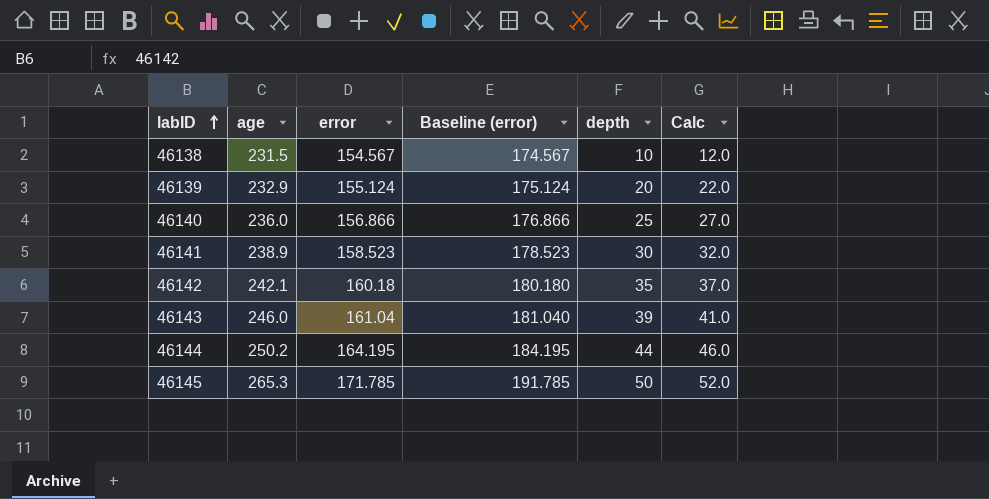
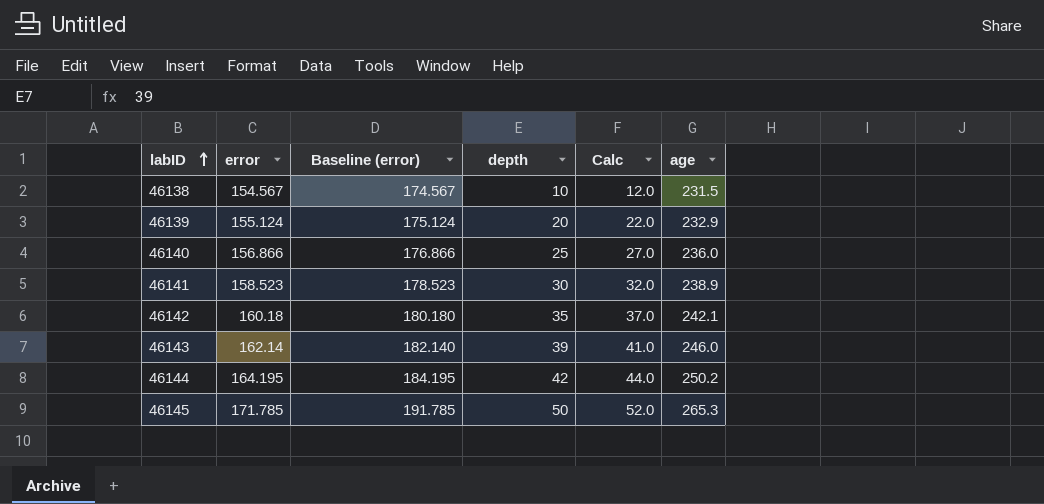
column age | position: 2 -> 6
46143 | error: 161.04 -> 162.14
46143 | Baseline (error): 181.040 -> 182.140
46144 | depth: 44 -> 42
46144 | Calc: 46.0 -> 44.0

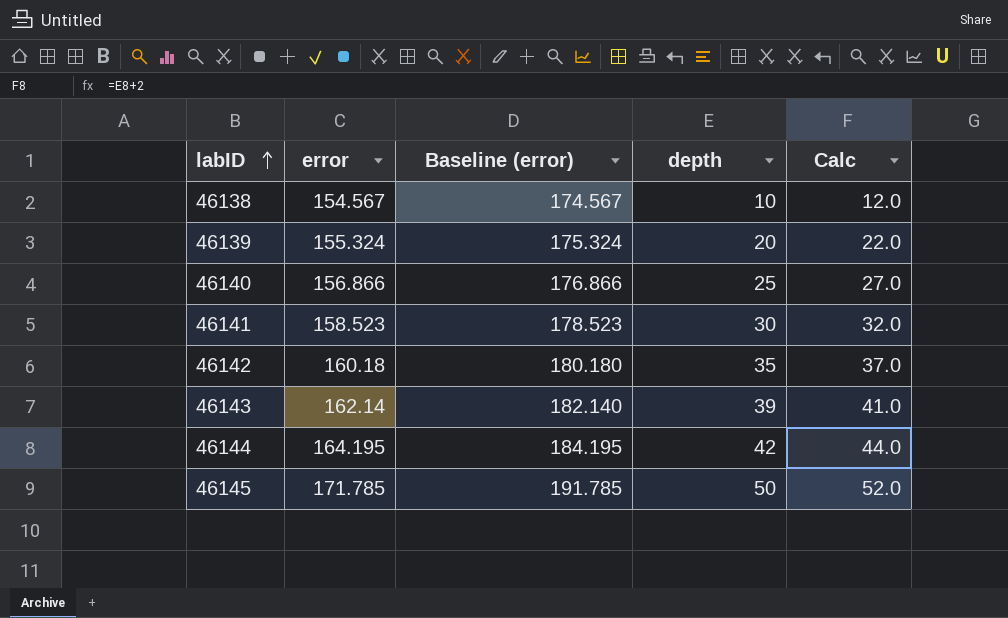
column age | position: 6 -> none
46139 | error: 155.124 -> 155.324
46139 | Baseline (error): 175.124 -> 175.324

